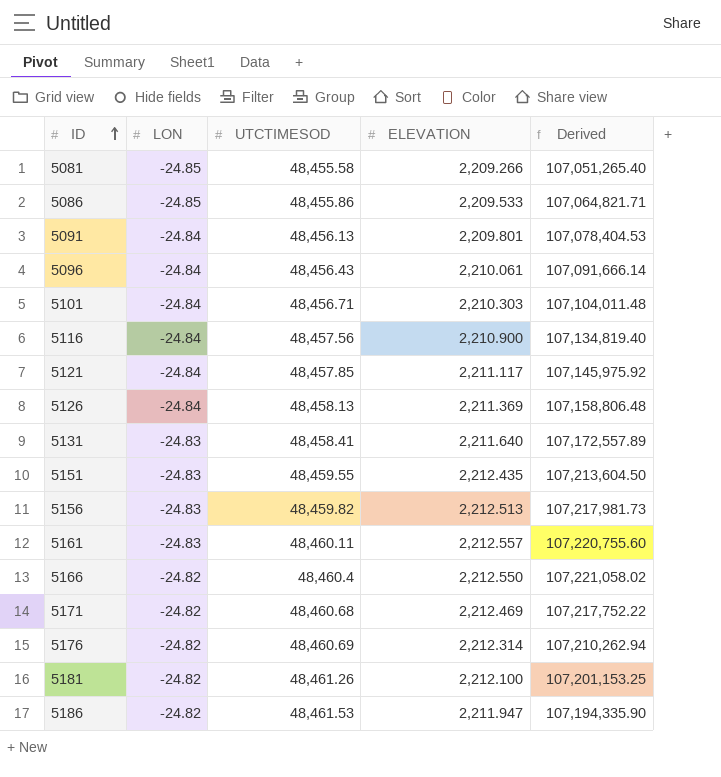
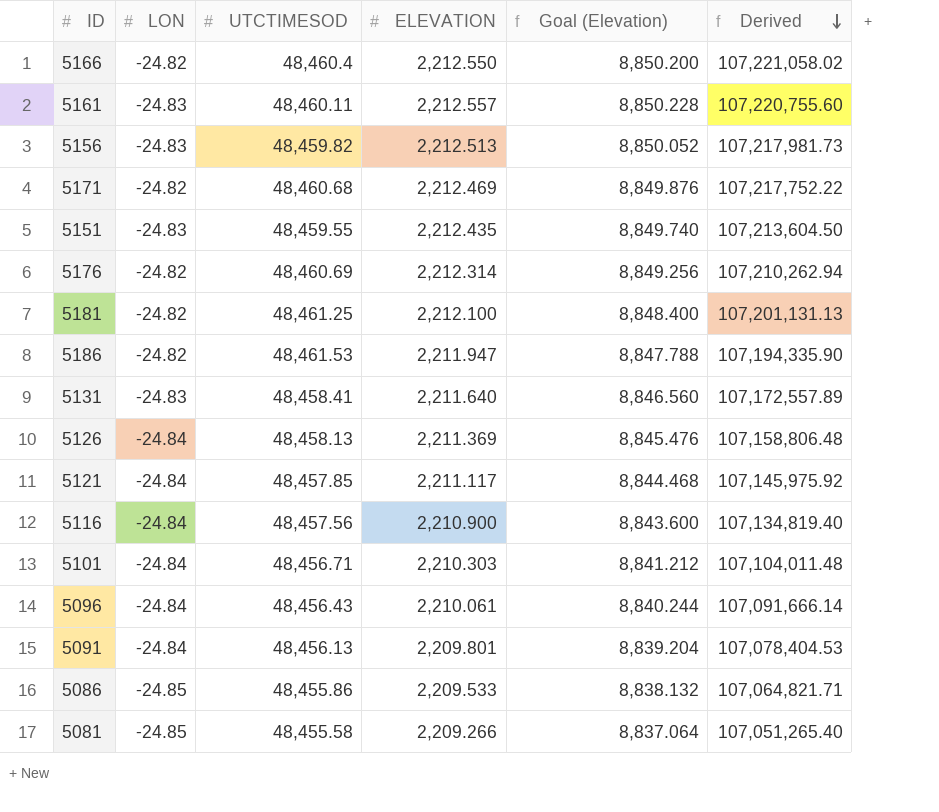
row order: ID ascending -> Derived descending
column Goal (Elevation) | formula: none -> [ELEVATION] * 4
5181 | UTCTIMESOD: 48,461.26 -> 48,461.25
5181 | Derived: 107,201,153.25 -> 107,201,131.13

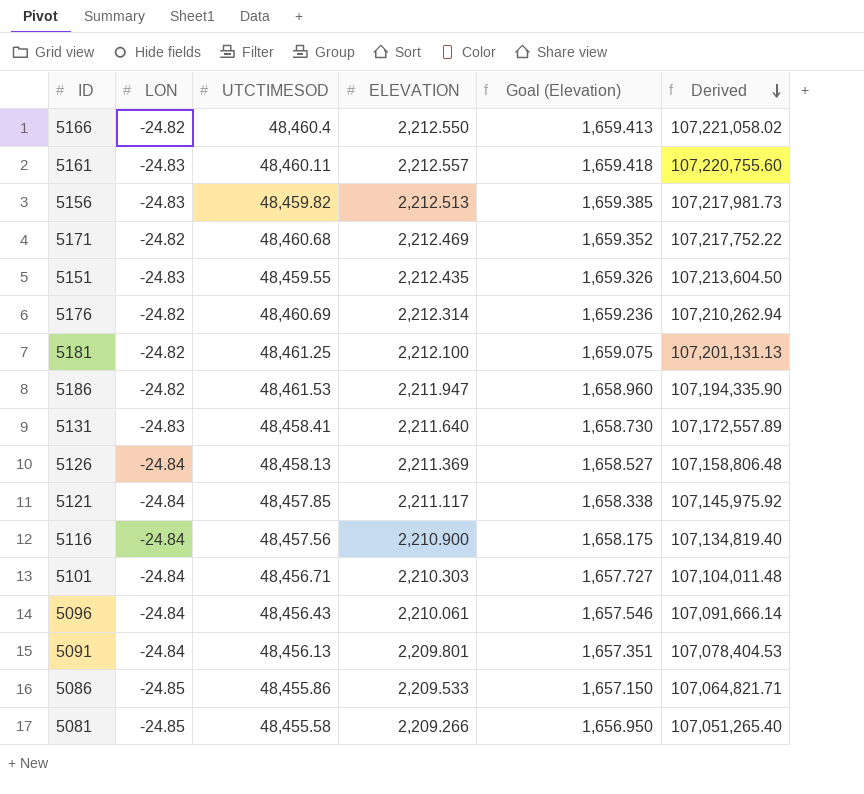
column Goal (Elevation) | formula: [ELEVATION] * 4 -> [ELEVATION] * 0.75

